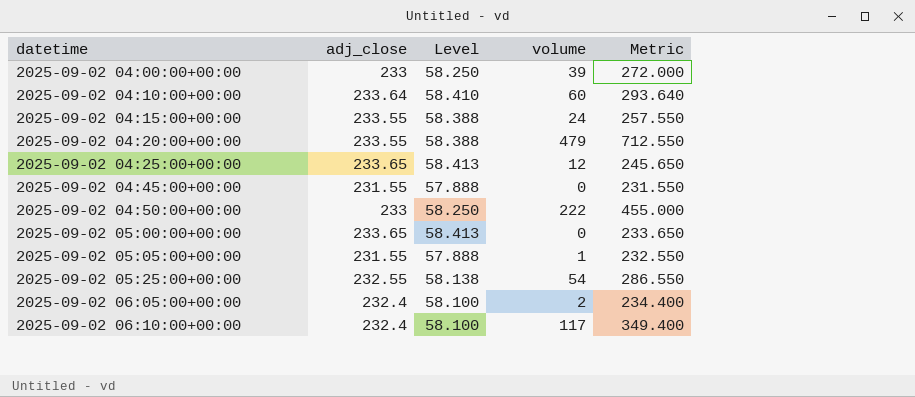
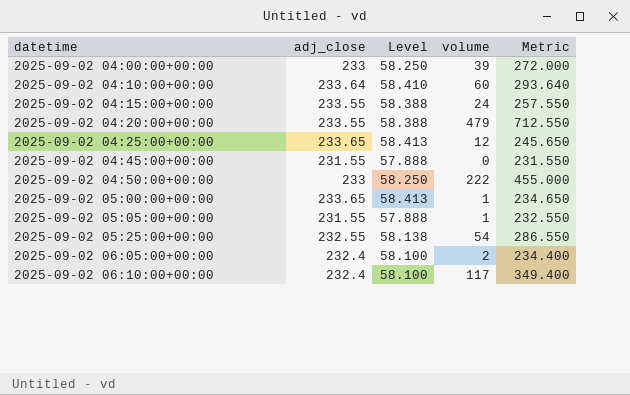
2025-09-02 05:00:00+00:00 | volume: 0 -> 1
2025-09-02 05:00:00+00:00 | Metric: 233.650 -> 234.650

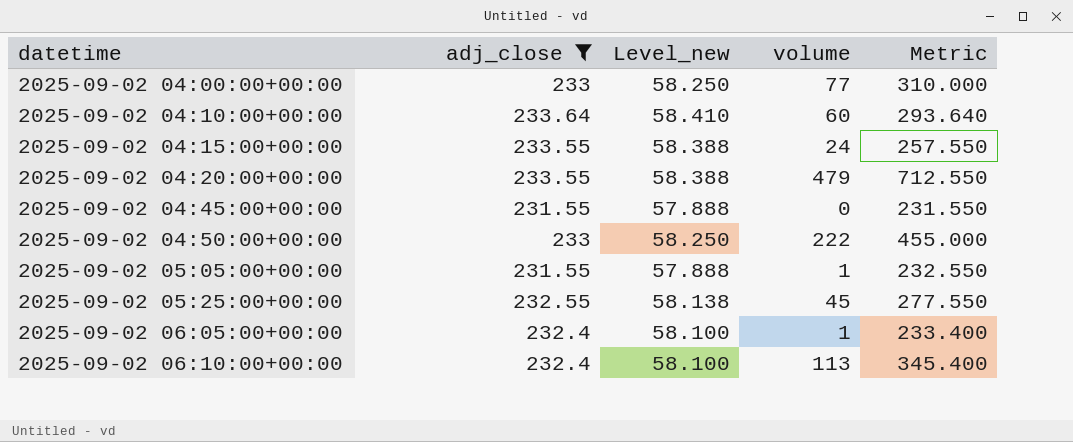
filter: none -> adj_close != 233.65
column name: Level -> Level_new
2025-09-02 04:00:00+00:00 | volume: 39 -> 77
2025-09-02 04:00:00+00:00 | Metric: 272.000 -> 310.000
2025-09-02 05:25:00+00:00 | volume: 54 -> 45
2025-09-02 05:25:00+00:00 | Metric: 286.550 -> 277.550
2025-09-02 06:05:00+00:00 | volume: 2 -> 1
2025-09-02 06:05:00+00:00 | Metric: 234.400 -> 233.400
2025-09-02 06:10:00+00:00 | volume: 117 -> 113
2025-09-02 06:10:00+00:00 | Metric: 349.400 -> 345.400

